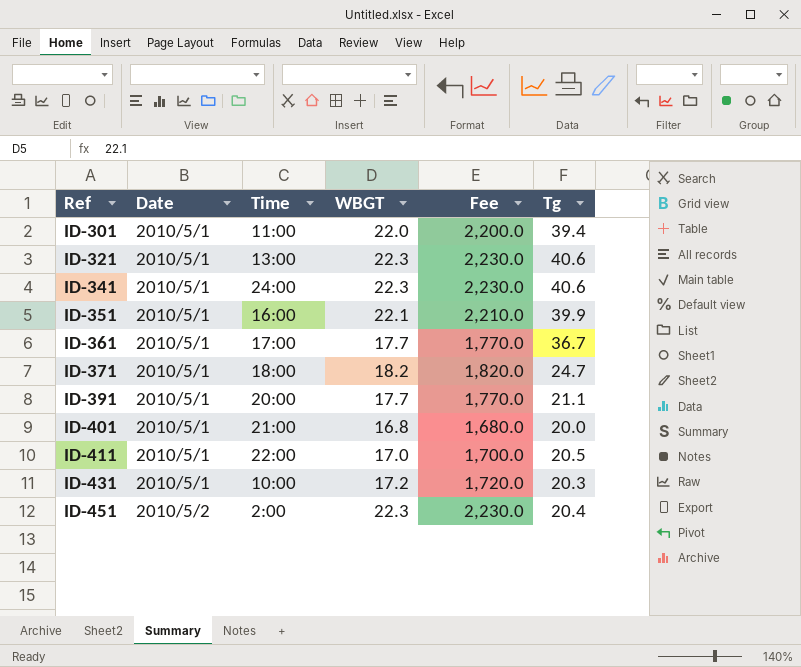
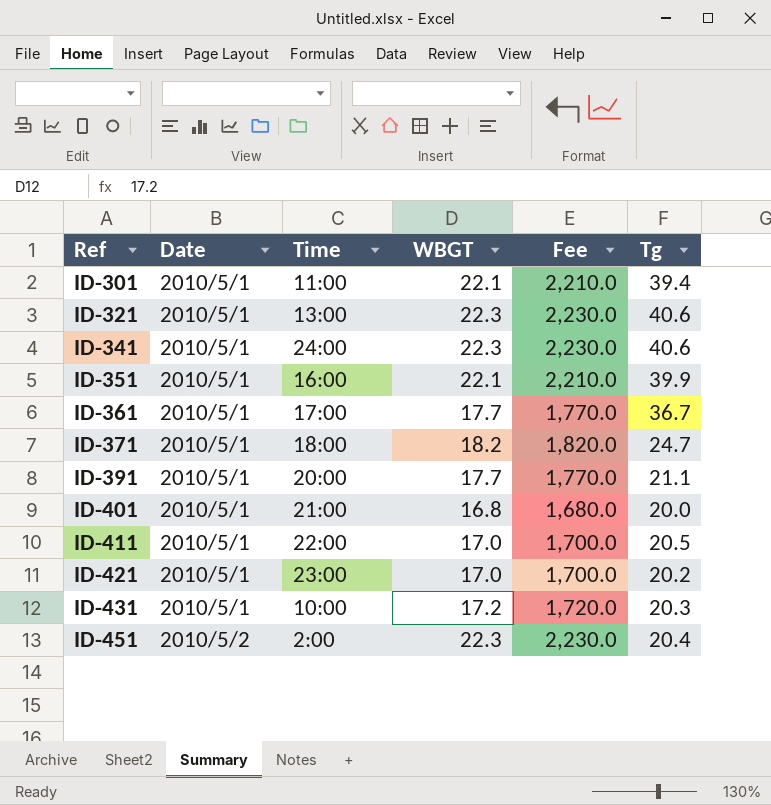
ID-301 | WBGT: 22.0 -> 22.1
ID-301 | Fee: 2,200.0 -> 2,210.0
row ID-421: none -> 2010/5/1 | 23:00 | 17.0 | 1,700.0 | 20.2

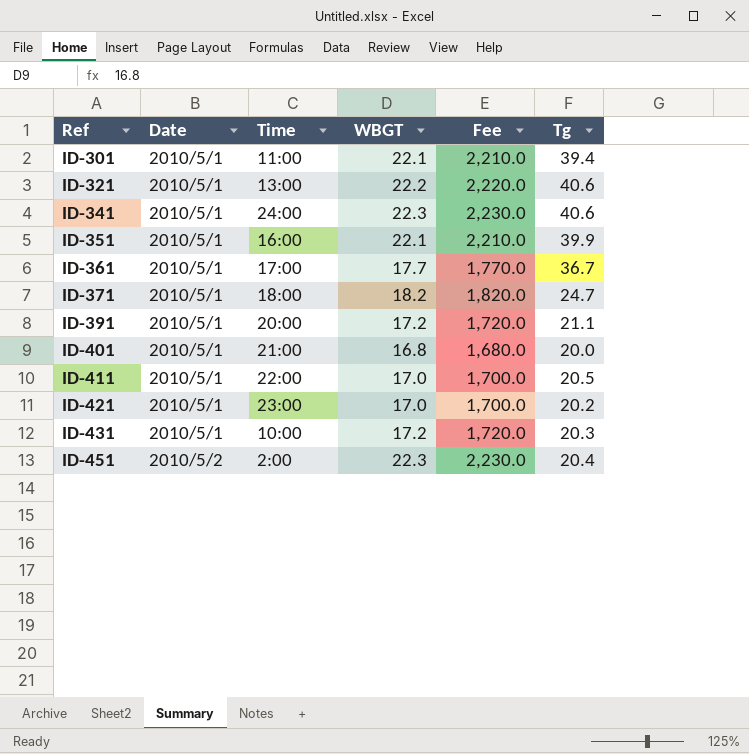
ID-321 | WBGT: 22.3 -> 22.2
ID-321 | Fee: 2,230.0 -> 2,220.0
ID-391 | WBGT: 17.7 -> 17.2
ID-391 | Fee: 1,770.0 -> 1,720.0

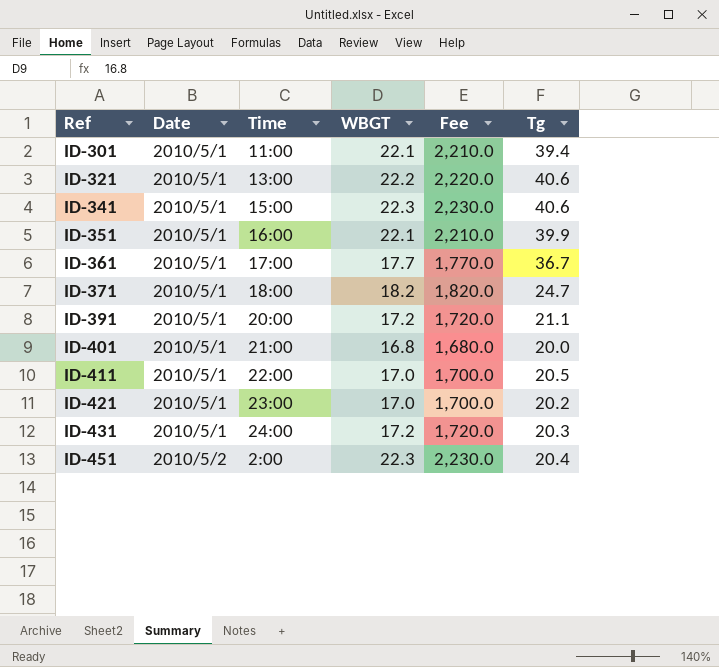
ID-341 | Time: 24:00 -> 15:00
ID-431 | Time: 10:00 -> 24:00

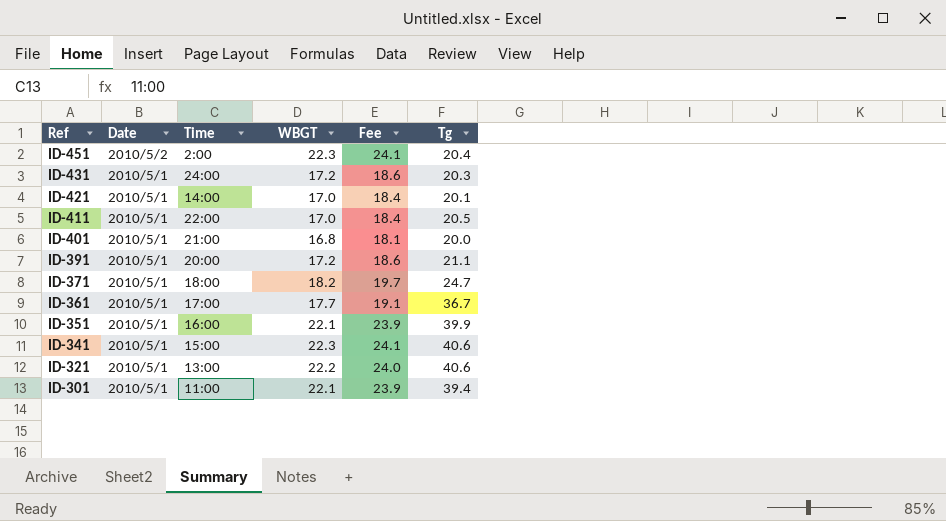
row order: Ref ascending -> Ref descending
column Fee | formula: [WBGT] * 100 -> [WBGT] * 1.08
ID-421 | Time: 23:00 -> 14:00
ID-421 | Tg: 20.2 -> 20.1

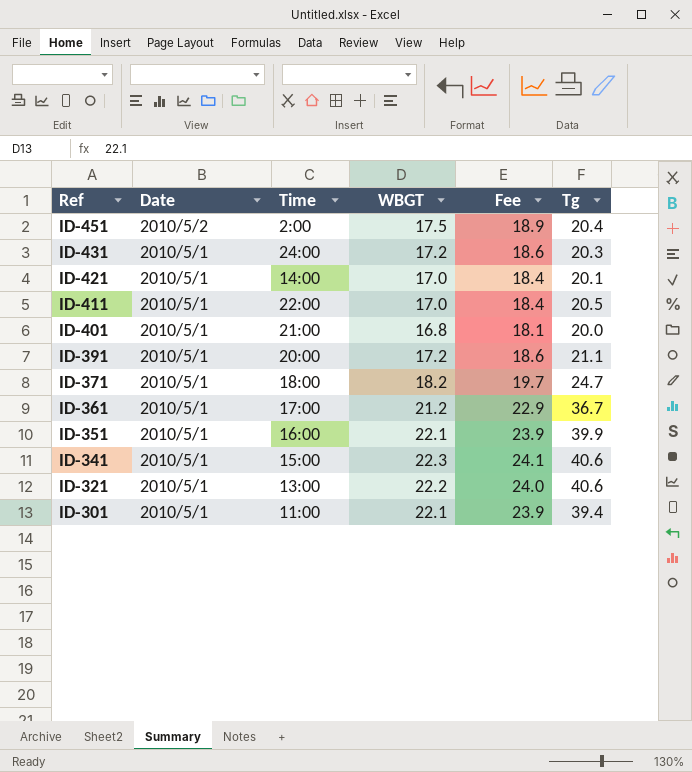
ID-451 | WBGT: 22.3 -> 17.5
ID-451 | Fee: 24.1 -> 18.9
ID-361 | WBGT: 17.7 -> 21.2
ID-361 | Fee: 19.1 -> 22.9

